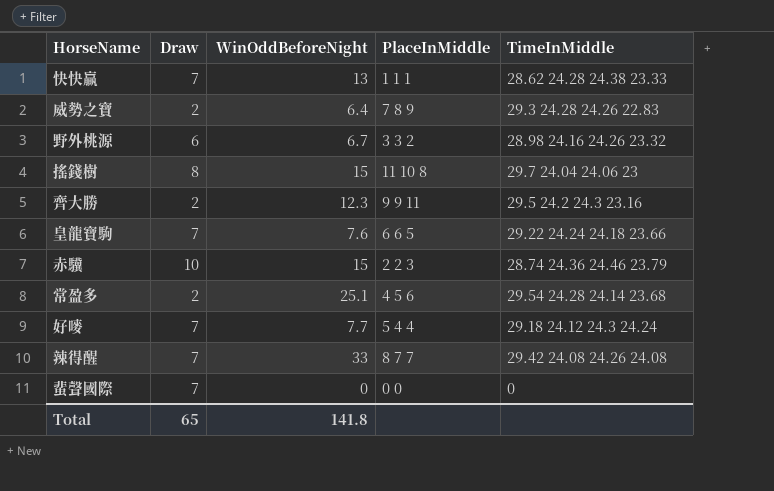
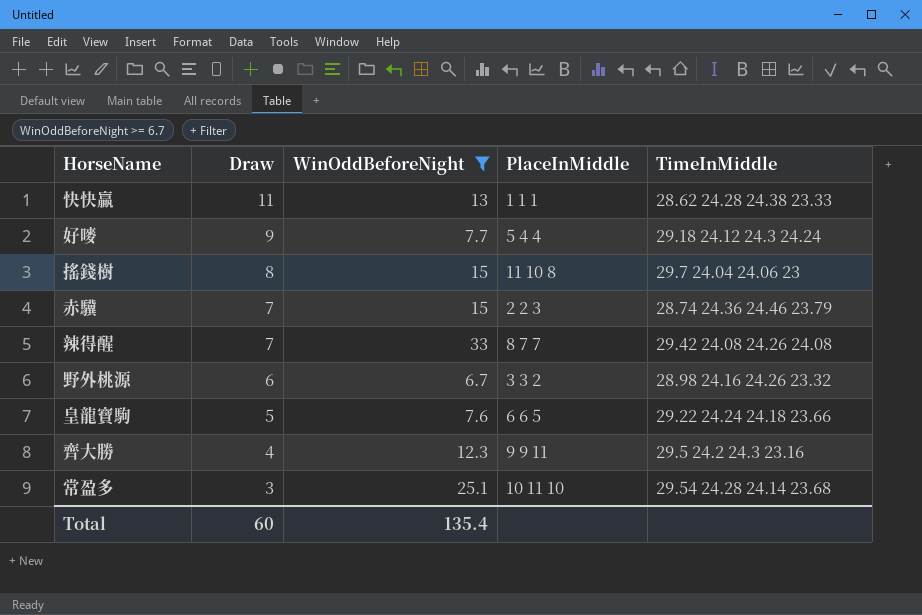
filter: none -> WinOddBeforeNight >= 6.7
row order: none -> Draw descending
快快贏 | Draw: 7 -> 11
好嘜 | Draw: 7 -> 9
赤驥 | Draw: 10 -> 7
皇龍寶駒 | Draw: 7 -> 5
齊大勝 | Draw: 2 -> 4
常盈多 | Draw: 2 -> 3
常盈多 | PlaceInMiddle: 4 5 6 -> 10 11 10
Total | Draw: 65 -> 60
Total | WinOddBeforeNight: 141.8 -> 135.4

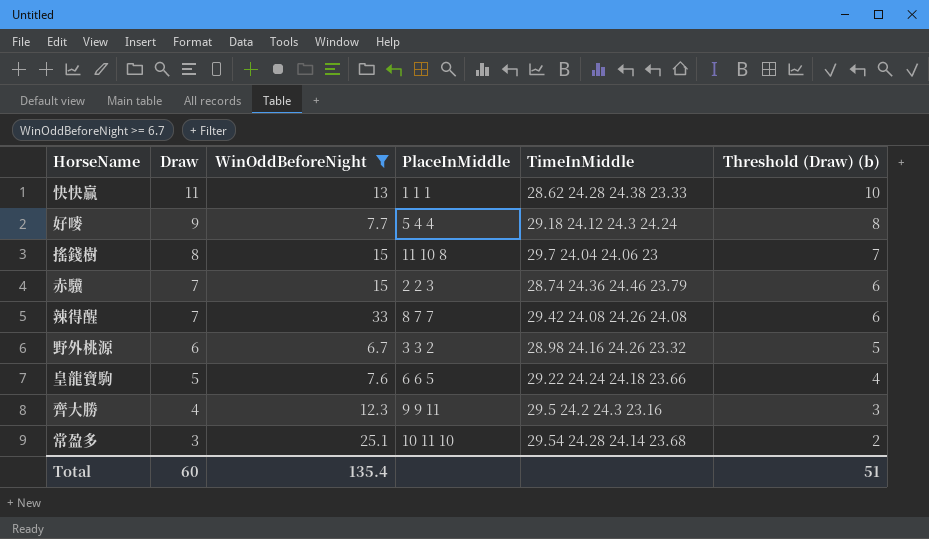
column Threshold (Draw) (b) | formula: none -> [Draw] - 1

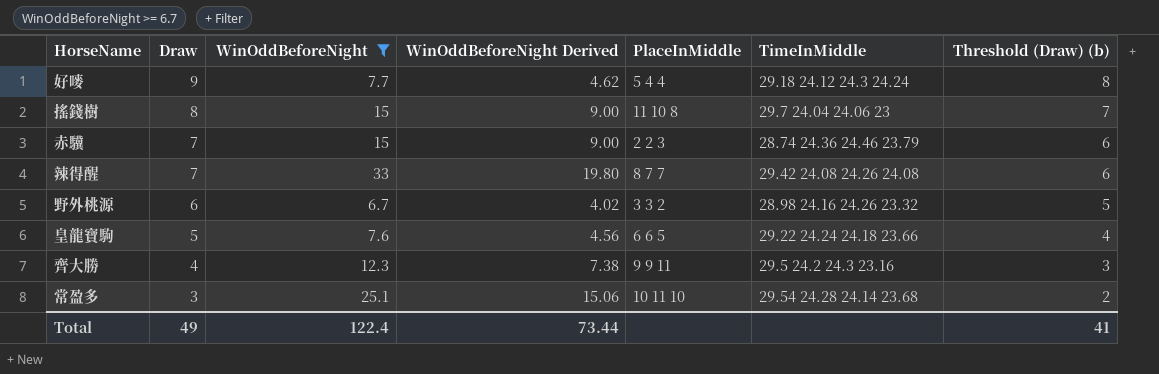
column WinOddBeforeNight Derived | formula: none -> [WinOddBeforeNight] * 0.6
row 快快贏: 11 | 13 | 1 1 1 | 28.62 24.28 24.38 23.33 | 10 -> none
Total | Draw: 60 -> 49
Total | WinOddBeforeNight: 135.4 -> 122.4
Total | Threshold (Draw) (b): 51 -> 41

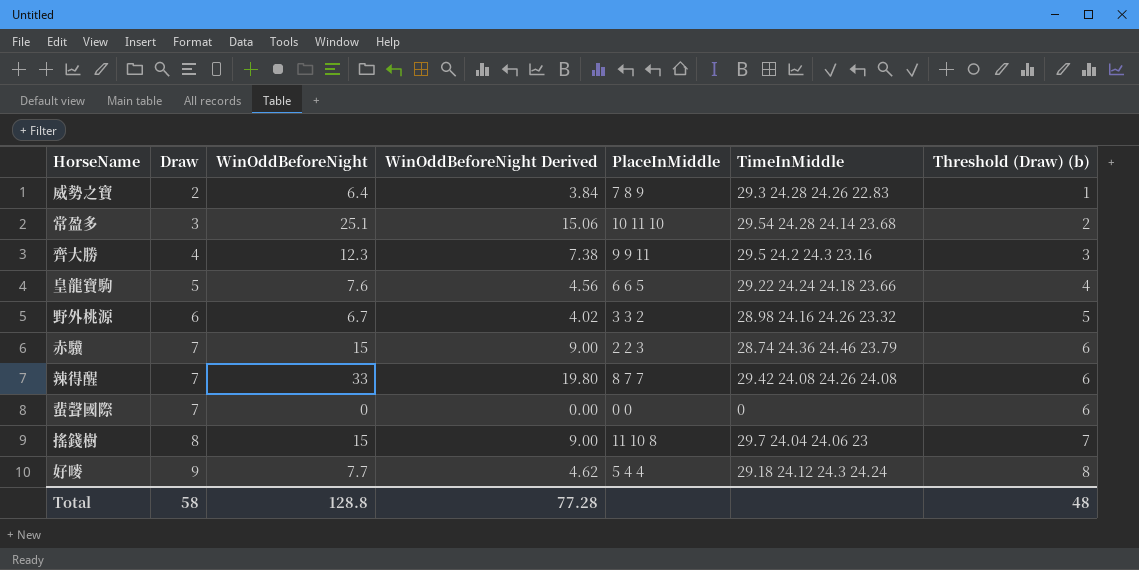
filter: WinOddBeforeNight >= 6.7 -> none
row order: Draw descending -> Draw ascending
Total | Draw: 49 -> 58
Total | WinOddBeforeNight: 122.4 -> 128.8
Total | WinOddBeforeNight Derived: 73.44 -> 77.28
Total | Threshold (Draw) (b): 41 -> 48

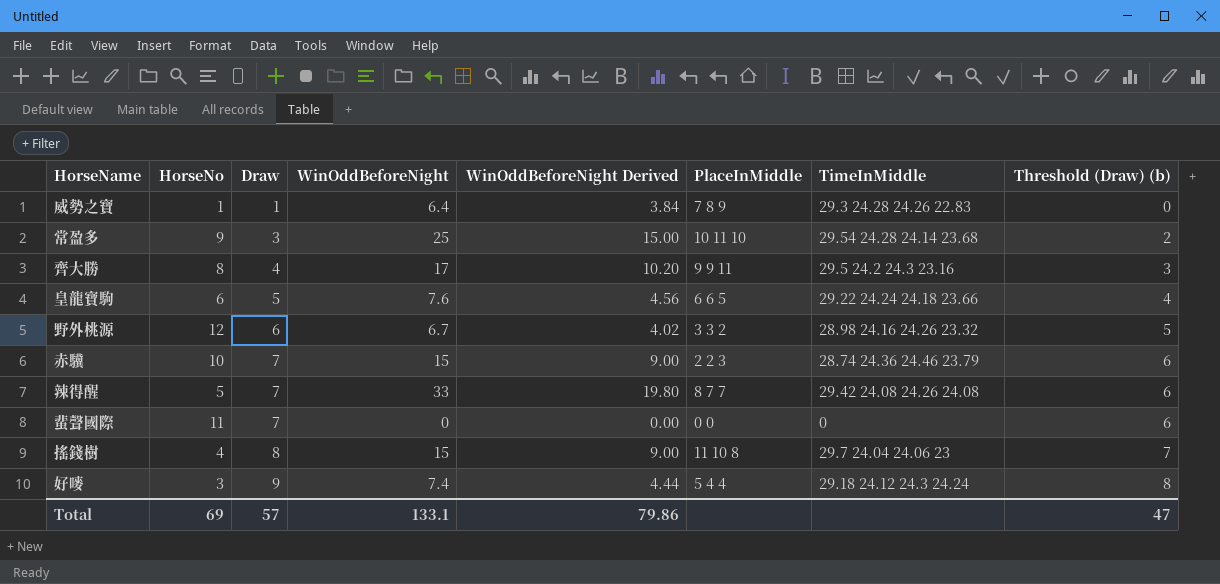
column HorseNo | position: none -> 2
威勢之寶 | Draw: 2 -> 1
威勢之寶 | Threshold (Draw) (b): 1 -> 0
常盈多 | WinOddBeforeNight: 25.1 -> 25
常盈多 | WinOddBeforeNight Derived: 15.06 -> 15.00
齊大勝 | WinOddBeforeNight: 12.3 -> 17
齊大勝 | WinOddBeforeNight Derived: 7.38 -> 10.20
好嘜 | WinOddBeforeNight: 7.7 -> 7.4
好嘜 | WinOddBeforeNight Derived: 4.62 -> 4.44
Total | Draw: 58 -> 57
Total | WinOddBeforeNight: 128.8 -> 133.1
Total | WinOddBeforeNight Derived: 77.28 -> 79.86
Total | Threshold (Draw) (b): 48 -> 47

